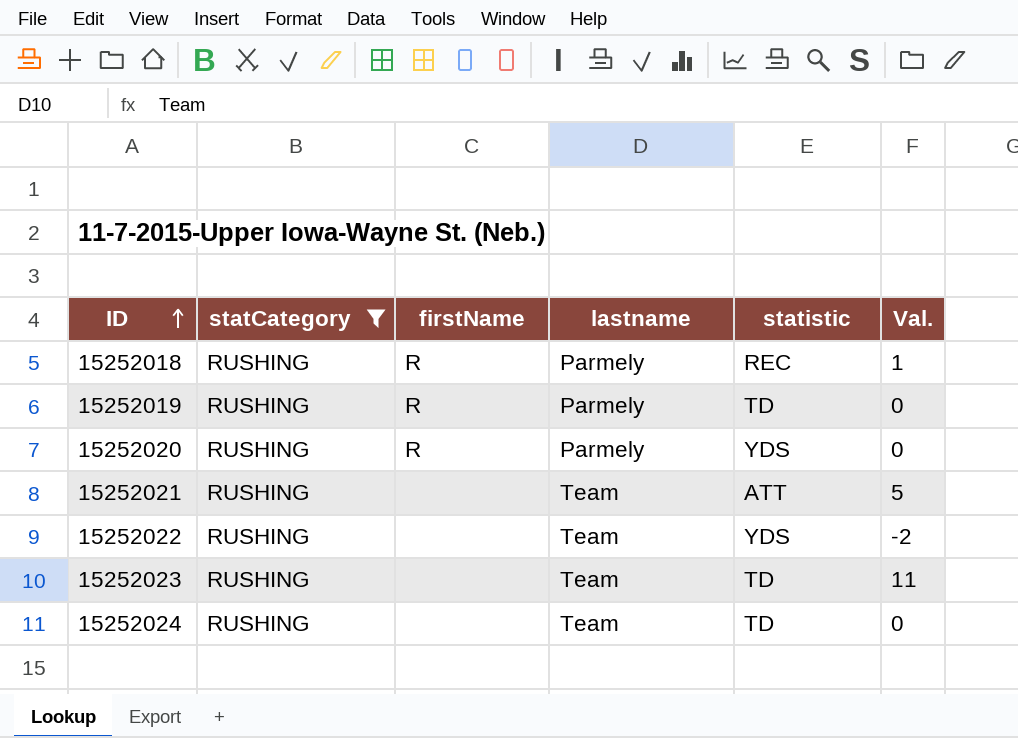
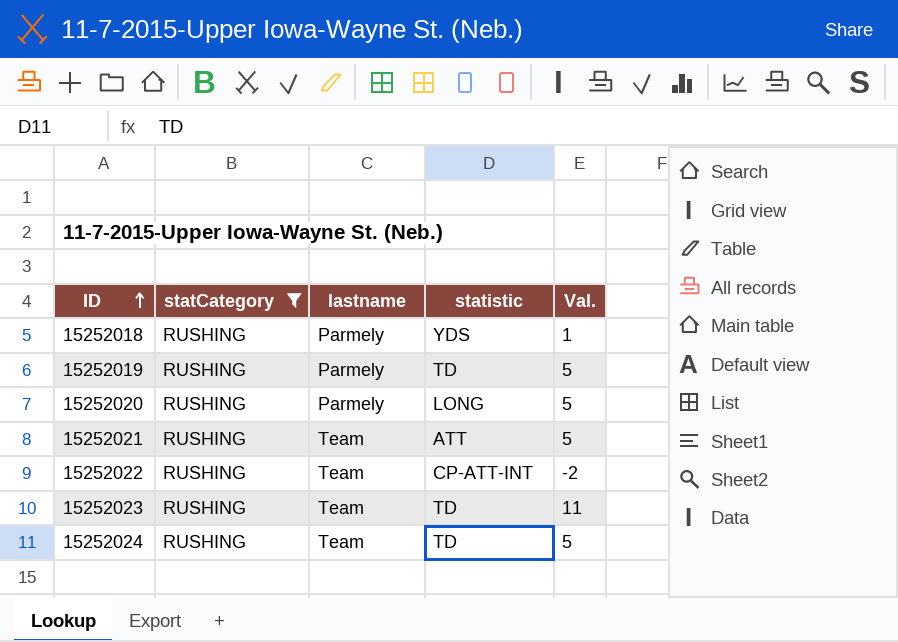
column firstName | position: 3 -> none
15252018 | statistic: REC -> YDS
15252019 | Val.: 0 -> 5
15252020 | statistic: YDS -> LONG
15252020 | Val.: 0 -> 5
15252022 | statistic: YDS -> CP-ATT-INT
15252024 | Val.: 0 -> 5

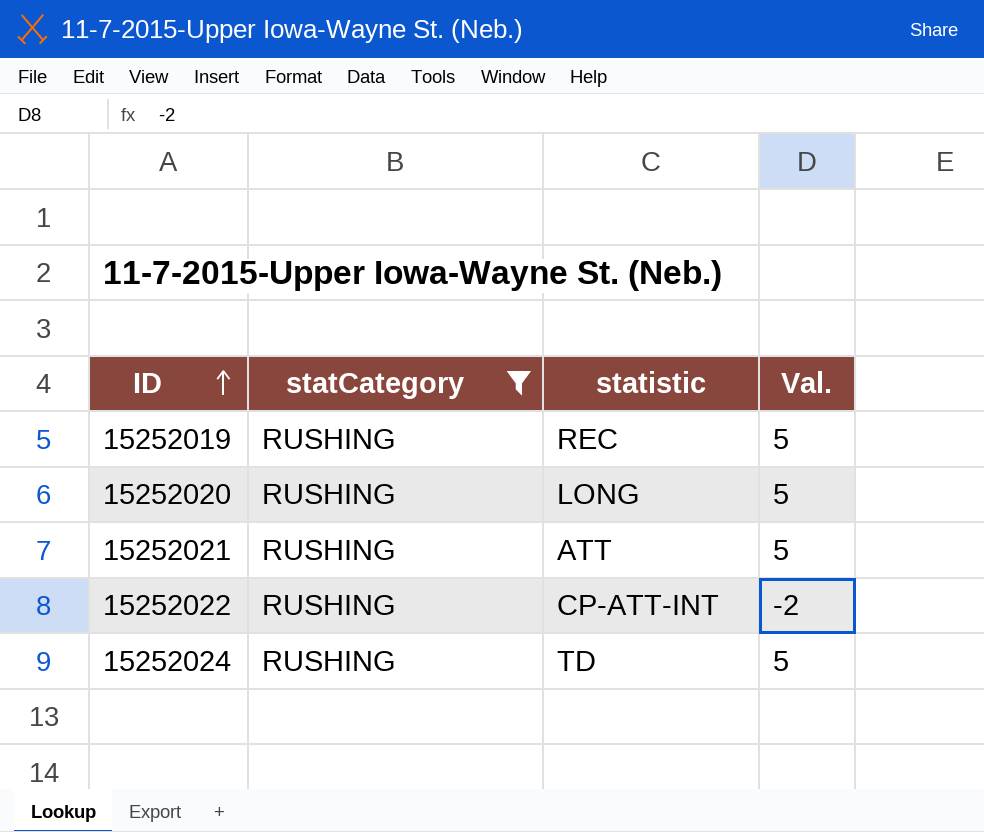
column lastname | position: 3 -> none
row 15252018: RUSHING | Parmely | YDS | 1 -> none
row 15252023: RUSHING | Team | TD | 11 -> none
15252019 | statistic: TD -> REC

